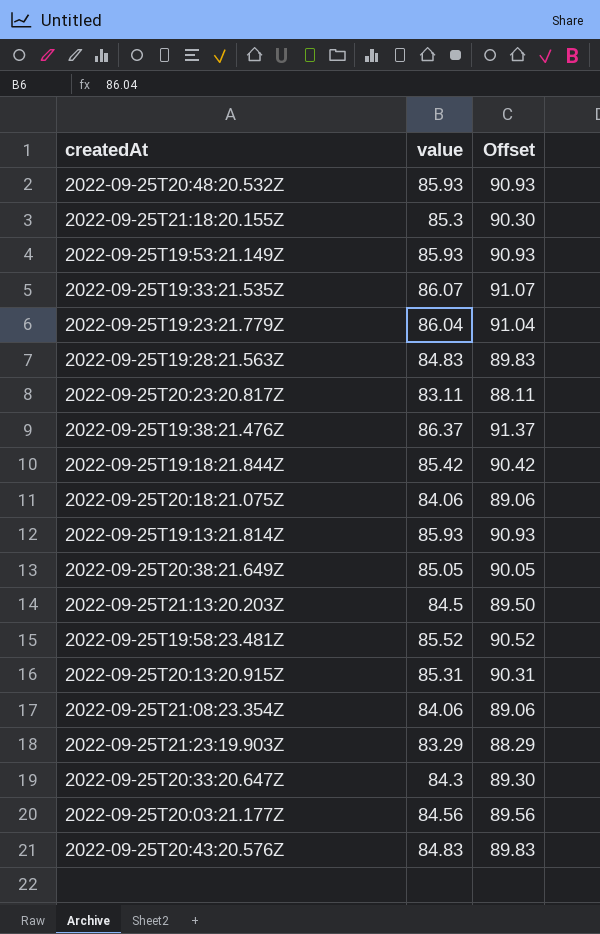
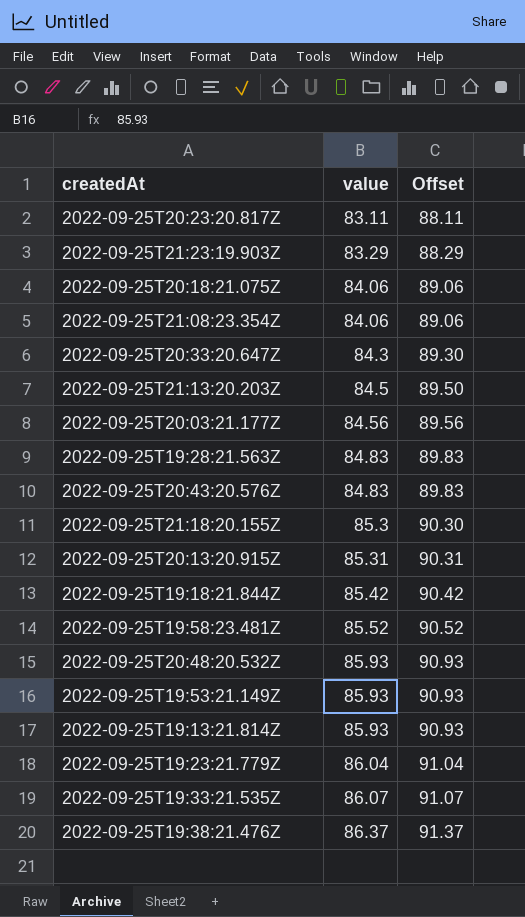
row order: none -> value ascending
row 2022-09-25T20:38:21.649Z: 85.05 | 90.05 -> none

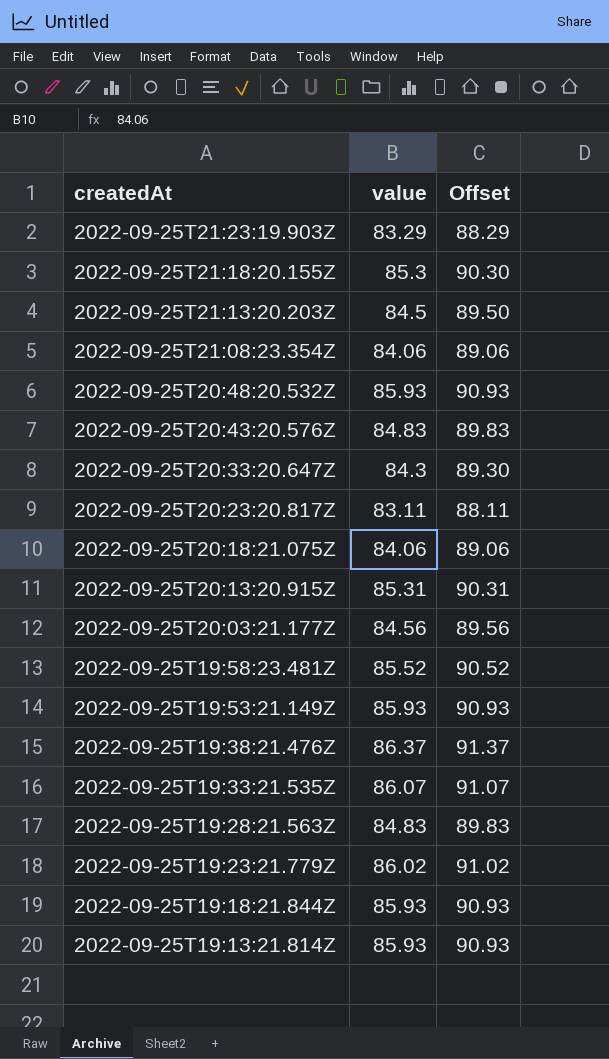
row order: value ascending -> createdAt descending
2022-09-25T19:23:21.779Z | value: 86.04 -> 86.02
2022-09-25T19:23:21.779Z | Offset: 91.04 -> 91.02
2022-09-25T19:18:21.844Z | value: 85.42 -> 85.93
2022-09-25T19:18:21.844Z | Offset: 90.42 -> 90.93

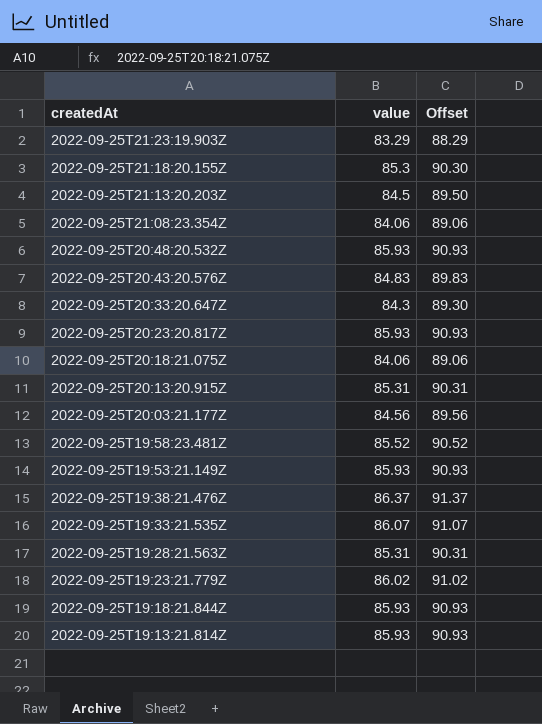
2022-09-25T20:23:20.817Z | value: 83.11 -> 85.93
2022-09-25T20:23:20.817Z | Offset: 88.11 -> 90.93
2022-09-25T19:28:21.563Z | value: 84.83 -> 85.31
2022-09-25T19:28:21.563Z | Offset: 89.83 -> 90.31

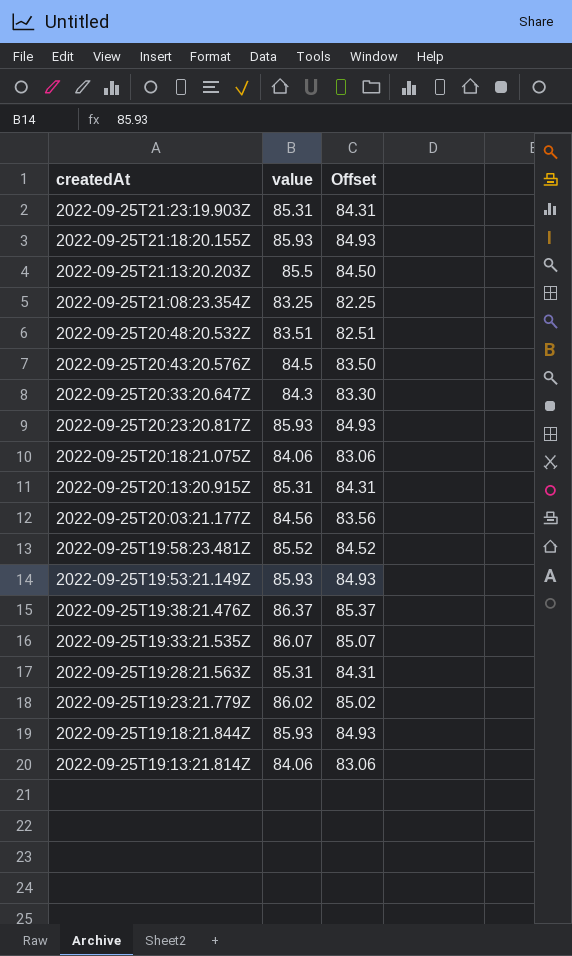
column Offset | formula: [value] + 5 -> [value] - 1
2022-09-25T21:23:19.903Z | value: 83.29 -> 85.31
2022-09-25T21:18:20.155Z | value: 85.3 -> 85.93
2022-09-25T21:13:20.203Z | value: 84.5 -> 85.5
2022-09-25T21:08:23.354Z | value: 84.06 -> 83.25
2022-09-25T20:48:20.532Z | value: 85.93 -> 83.51
2022-09-25T20:43:20.576Z | value: 84.83 -> 84.5
2022-09-25T19:13:21.814Z | value: 85.93 -> 84.06

